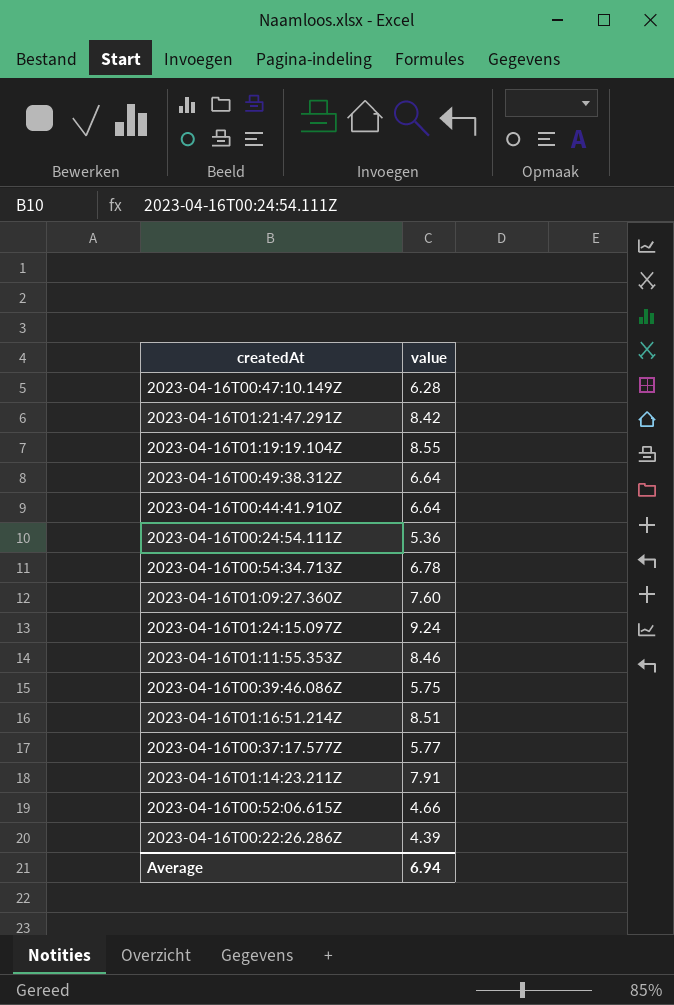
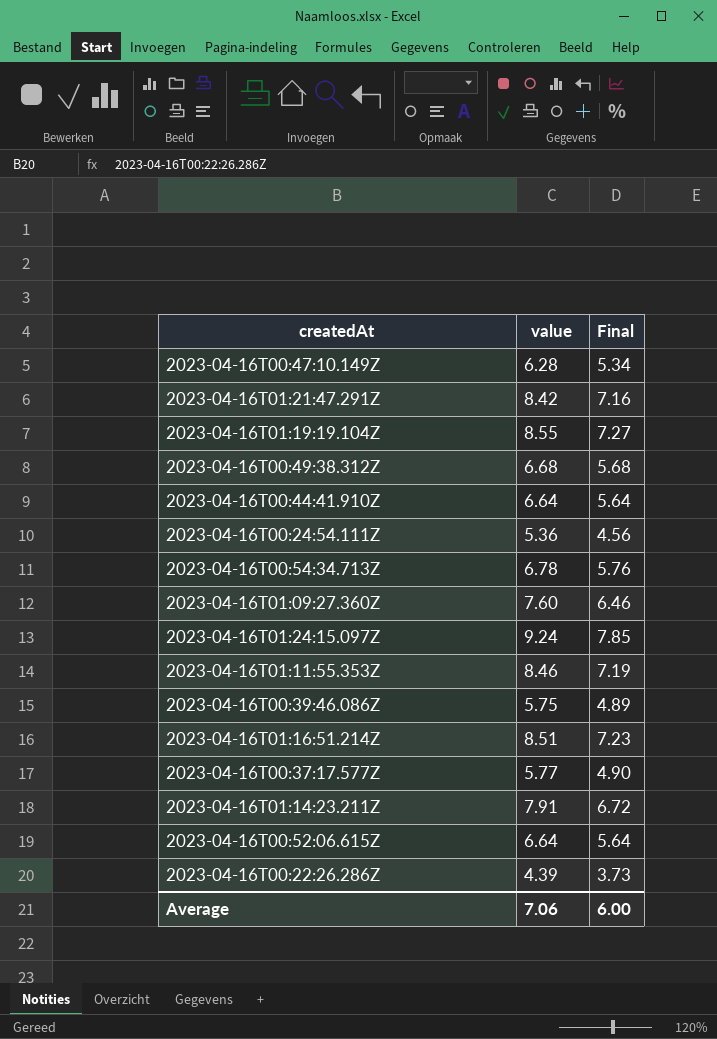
column Final | formula: none -> [value] * 0.85
2023-04-16T00:49:38.312Z | value: 6.64 -> 6.68
2023-04-16T00:52:06.615Z | value: 4.66 -> 6.64
Average | value: 6.94 -> 7.06

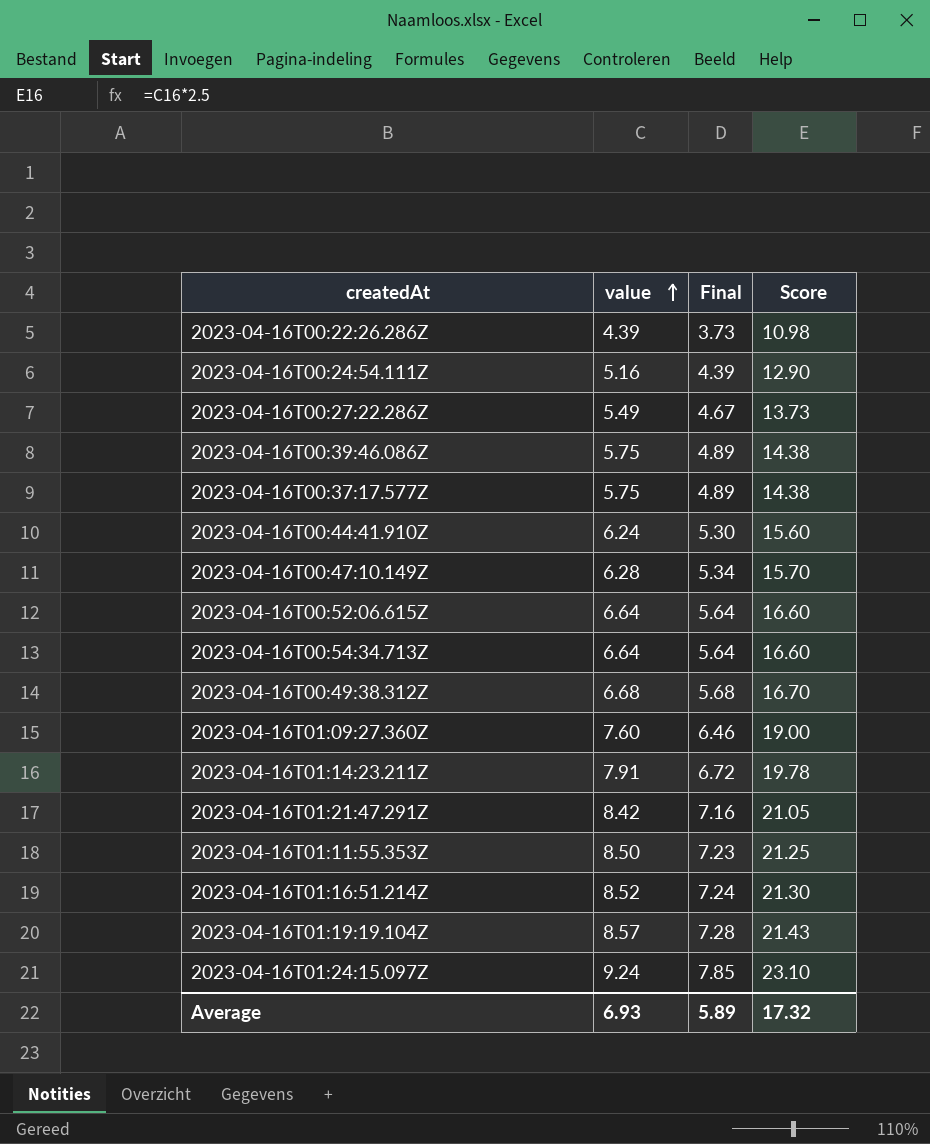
row order: none -> value ascending
column Score | formula: none -> [value] * 2.5
2023-04-16T00:24:54.111Z | value: 5.36 -> 5.16
2023-04-16T00:24:54.111Z | Final: 4.56 -> 4.39
row 2023-04-16T00:27:22.286Z: none -> 5.49 | 4.67 | 13.73
2023-04-16T00:37:17.577Z | value: 5.77 -> 5.75
2023-04-16T00:37:17.577Z | Final: 4.90 -> 4.89
2023-04-16T00:44:41.910Z | value: 6.64 -> 6.24
2023-04-16T00:44:41.910Z | Final: 5.64 -> 5.30
2023-04-16T00:54:34.713Z | value: 6.78 -> 6.64
2023-04-16T00:54:34.713Z | Final: 5.76 -> 5.64
2023-04-16T01:11:55.353Z | value: 8.46 -> 8.50
2023-04-16T01:11:55.353Z | Final: 7.19 -> 7.23
2023-04-16T01:16:51.214Z | value: 8.51 -> 8.52
2023-04-16T01:16:51.214Z | Final: 7.23 -> 7.24
2023-04-16T01:19:19.104Z | value: 8.55 -> 8.57
2023-04-16T01:19:19.104Z | Final: 7.27 -> 7.28
Average | value: 7.06 -> 6.93
Average | Final: 6.00 -> 5.89

